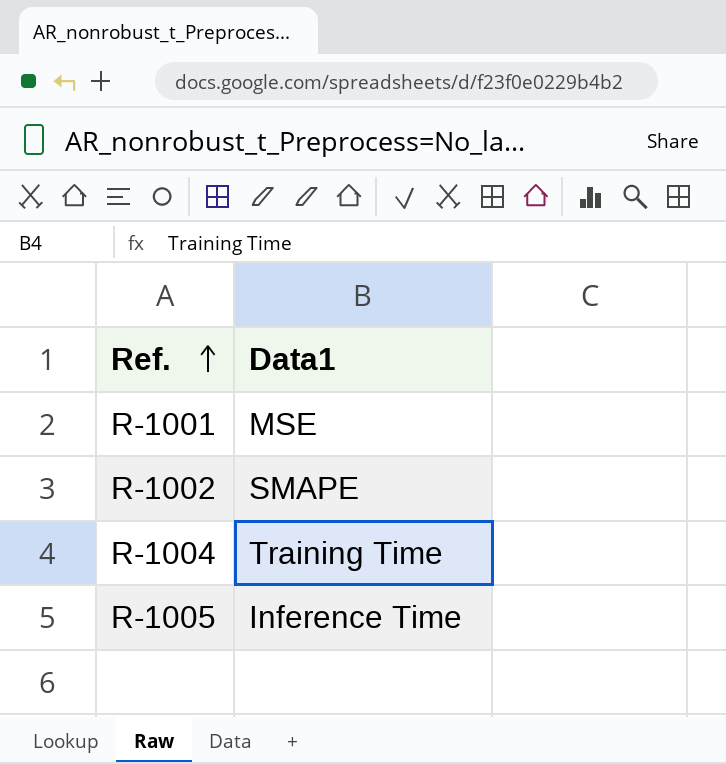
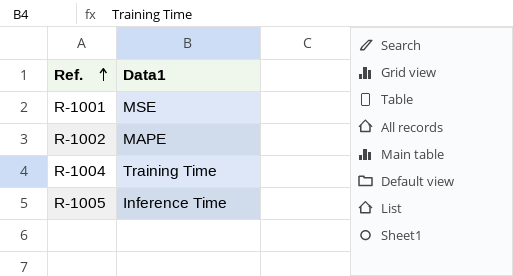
R-1002 | Data1: SMAPE -> MAPE

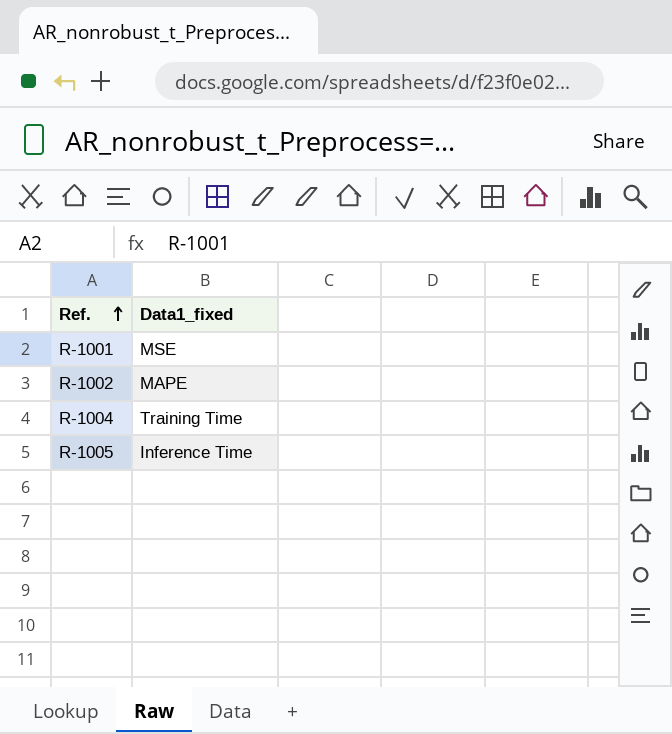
column name: Data1 -> Data1_fixed

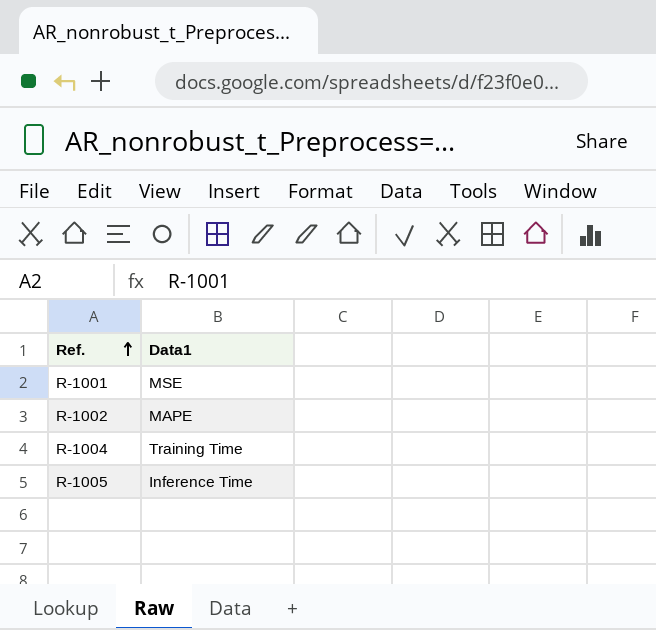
column name: Data1_fixed -> Data1

